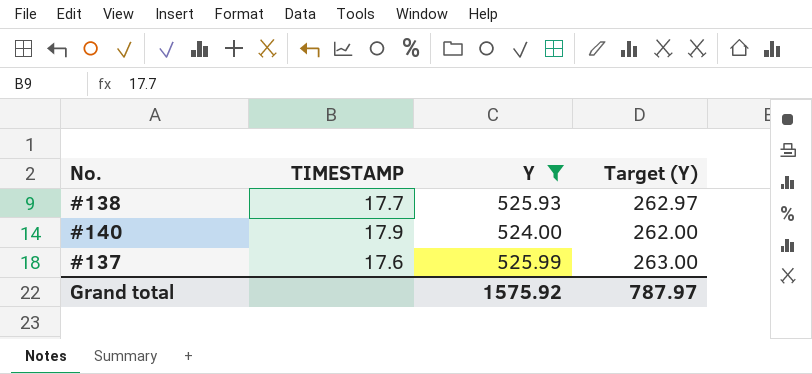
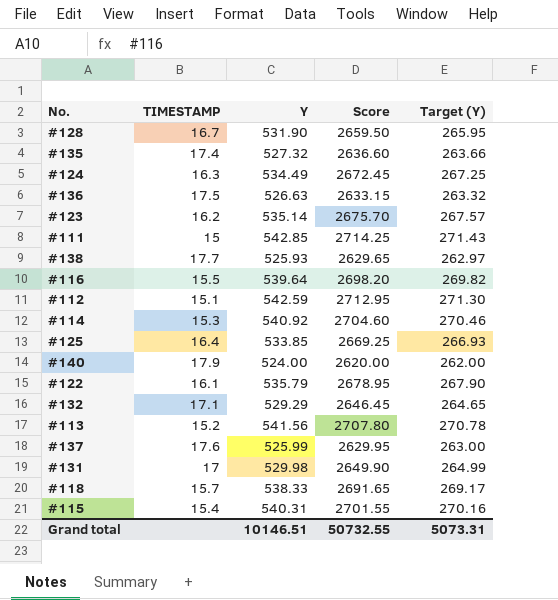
filter: Y <= 525.99 -> none
column Score | formula: none -> [Y] * 5
Grand total | Y: 1575.92 -> 10146.51
Grand total | Target (Y): 787.97 -> 5073.31

